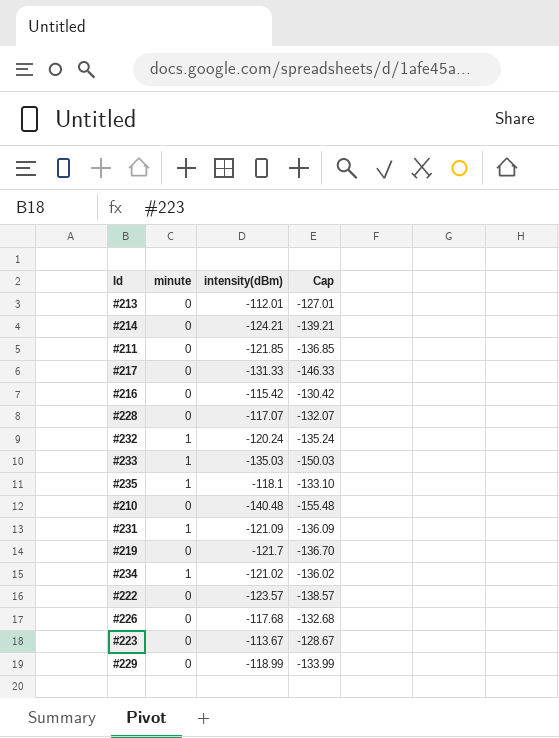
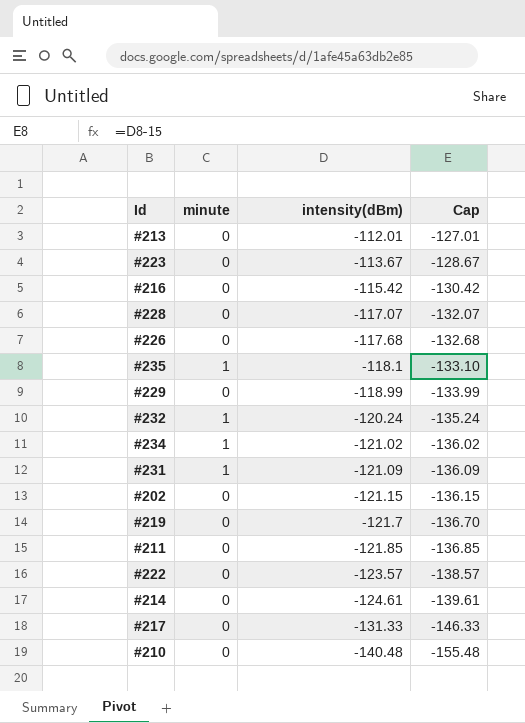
row order: none -> intensity(dBm) descending
row #233: 1 | -135.03 | -150.03 -> none
row #202: none -> 0 | -121.15 | -136.15
#214 | intensity(dBm): -124.21 -> -124.61
#214 | Cap: -139.21 -> -139.61

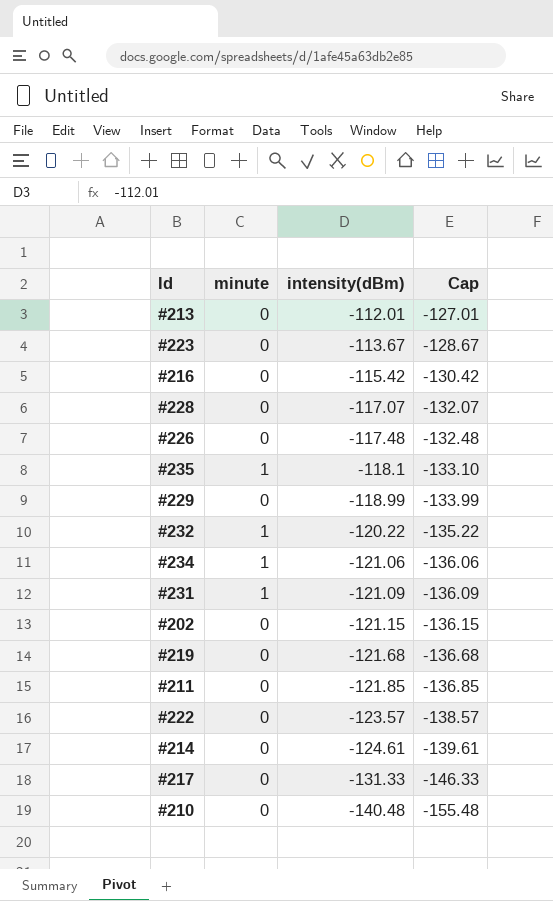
#226 | intensity(dBm): -117.68 -> -117.48
#226 | Cap: -132.68 -> -132.48
#232 | intensity(dBm): -120.24 -> -120.22
#232 | Cap: -135.24 -> -135.22
#234 | intensity(dBm): -121.02 -> -121.06
#234 | Cap: -136.02 -> -136.06
#219 | intensity(dBm): -121.7 -> -121.68
#219 | Cap: -136.70 -> -136.68

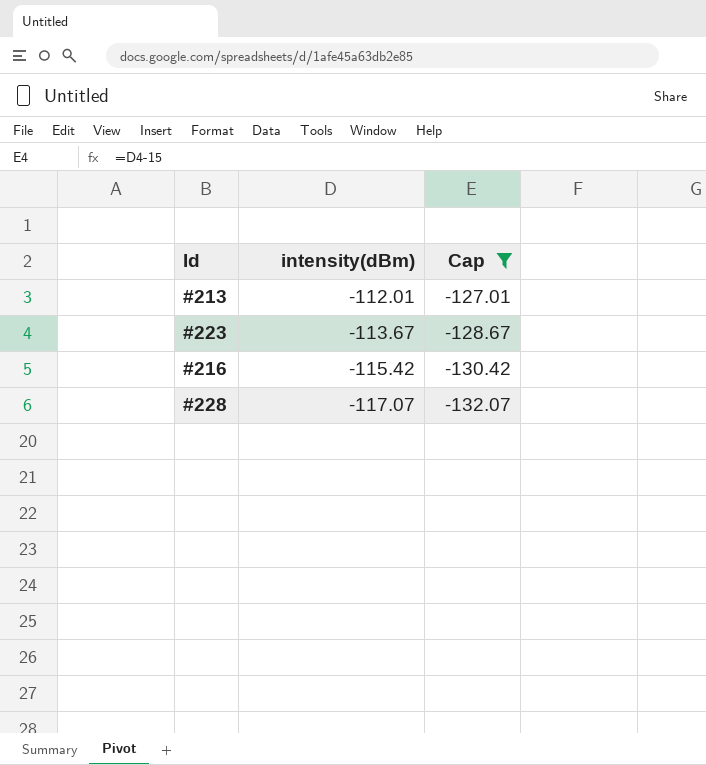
filter: none -> Cap >= -132.07
column minute | position: 2 -> none

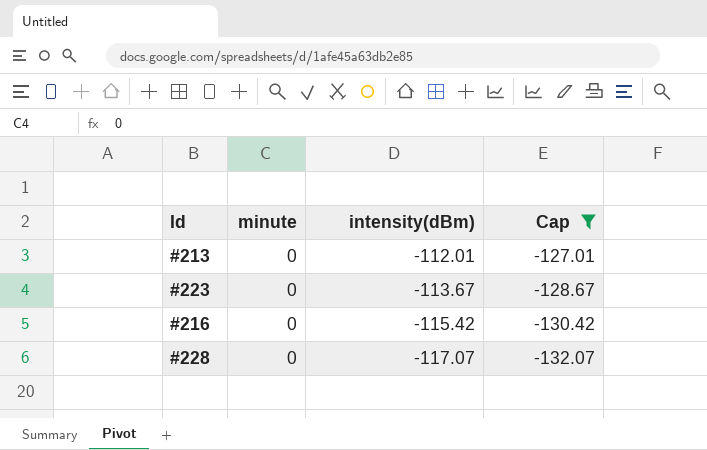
column minute | position: none -> 2

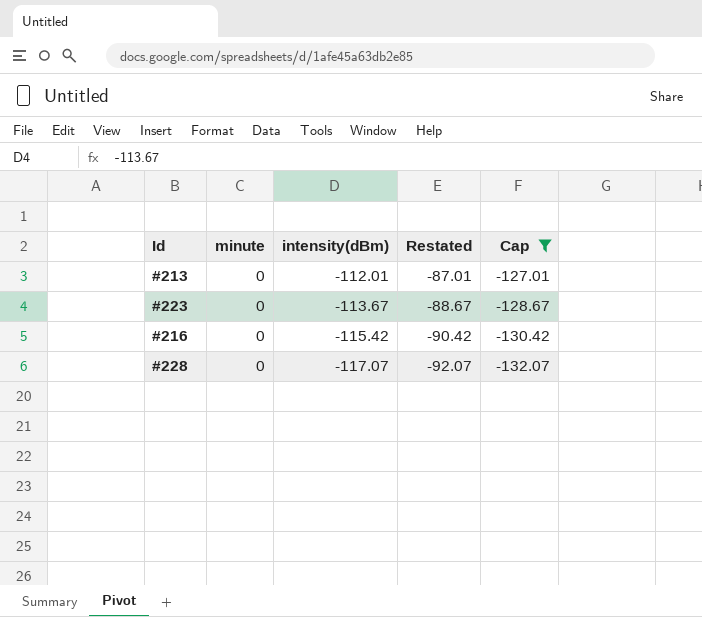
column Restated | formula: none -> [intensity(dBm)] + 25

